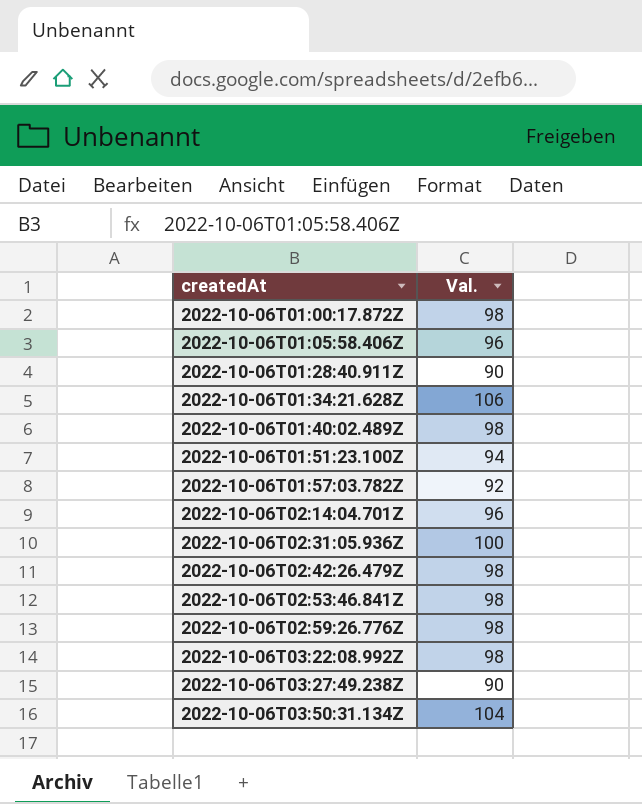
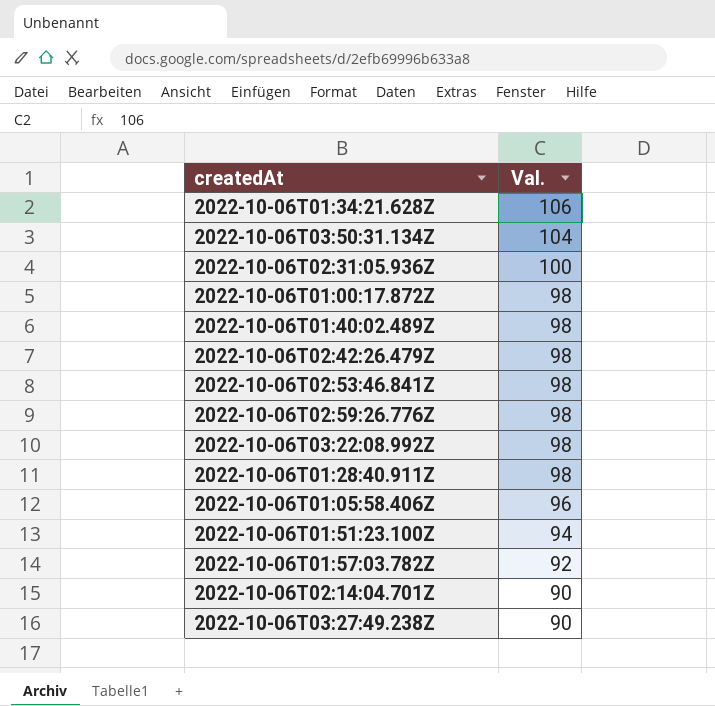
row order: createdAt ascending -> Val. descending
2022-10-06T01:28:40.911Z | Val.: 90 -> 98
2022-10-06T02:14:04.701Z | Val.: 96 -> 90

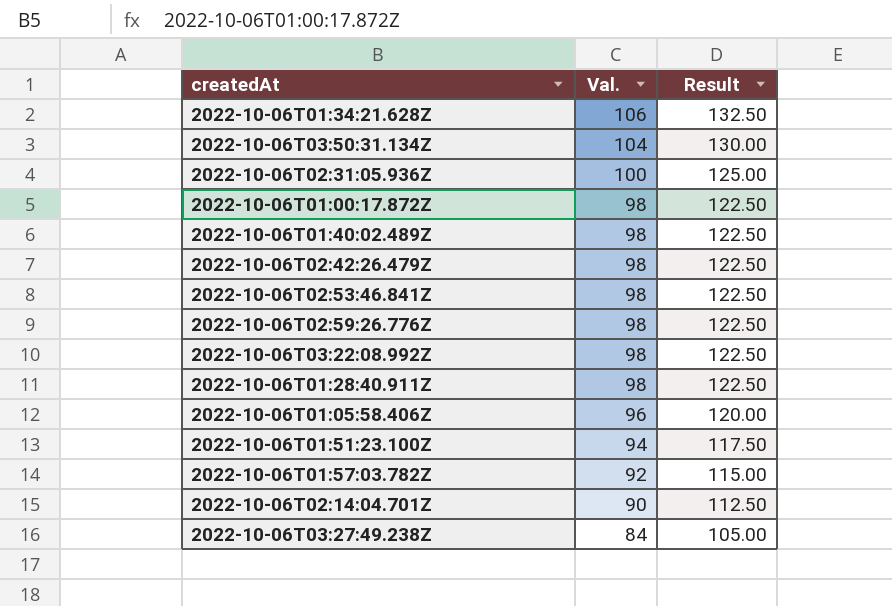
column Result | formula: none -> [Val.] * 1.25
2022-10-06T03:27:49.238Z | Val.: 90 -> 84

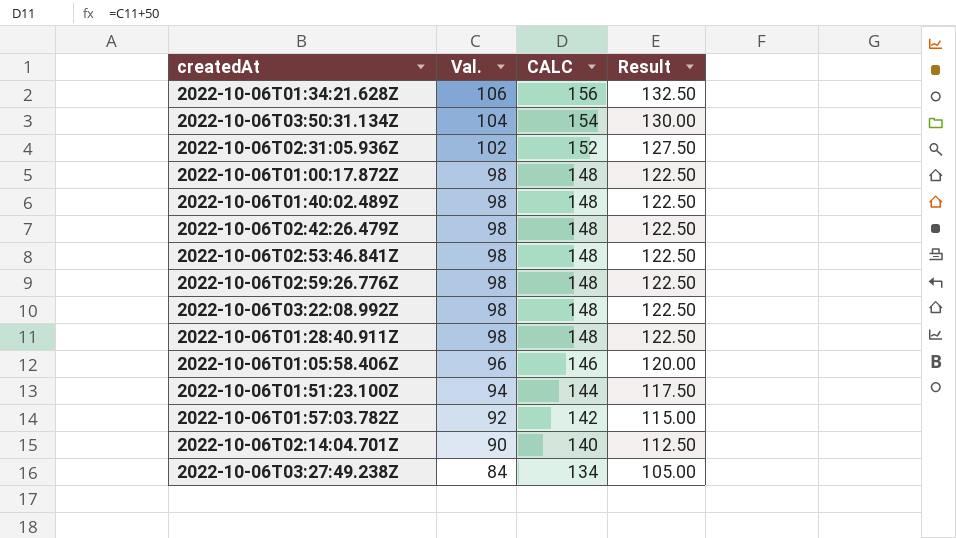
column CALC | formula: none -> [Val.] + 50
2022-10-06T02:31:05.936Z | Val.: 100 -> 102
2022-10-06T02:31:05.936Z | Result: 125.00 -> 127.50

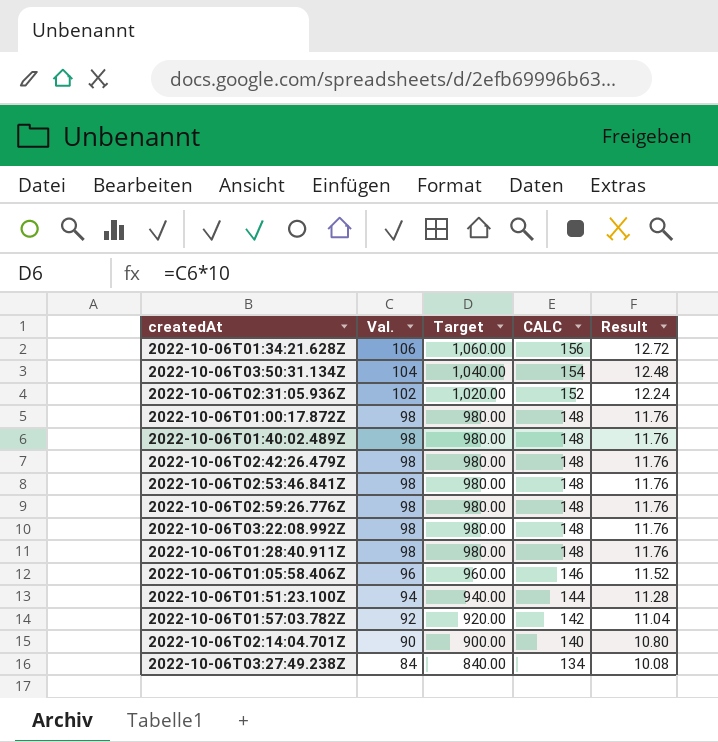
column Target | formula: none -> [Val.] * 10
column Result | formula: [Val.] * 1.25 -> [Val.] * 0.12

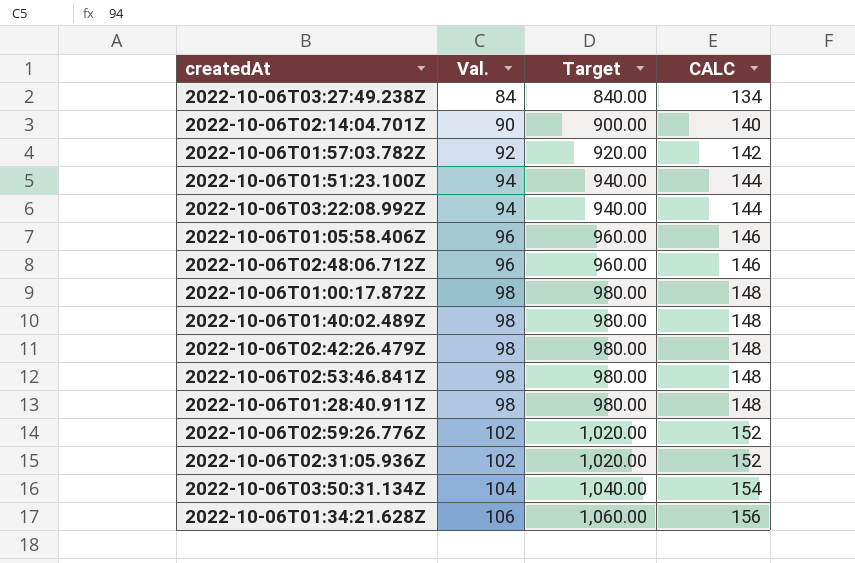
row order: Val. descending -> Val. ascending
column Result | formula: [Val.] * 0.12 -> none
2022-10-06T03:22:08.992Z | Val.: 98 -> 94
2022-10-06T03:22:08.992Z | Target: 980.00 -> 940.00
2022-10-06T03:22:08.992Z | CALC: 148 -> 144
row 2022-10-06T02:48:06.712Z: none -> 96 | 960.00 | 146
2022-10-06T02:59:26.776Z | Val.: 98 -> 102
2022-10-06T02:59:26.776Z | Target: 980.00 -> 1,020.00
2022-10-06T02:59:26.776Z | CALC: 148 -> 152

